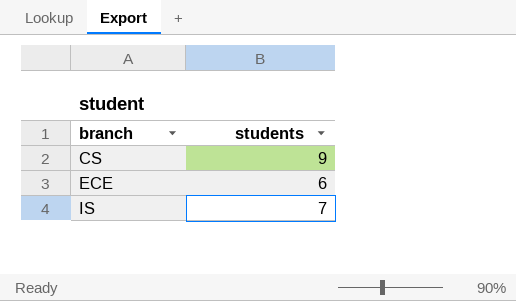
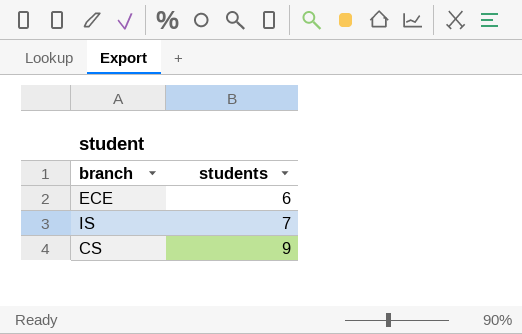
row order: branch ascending -> students ascending

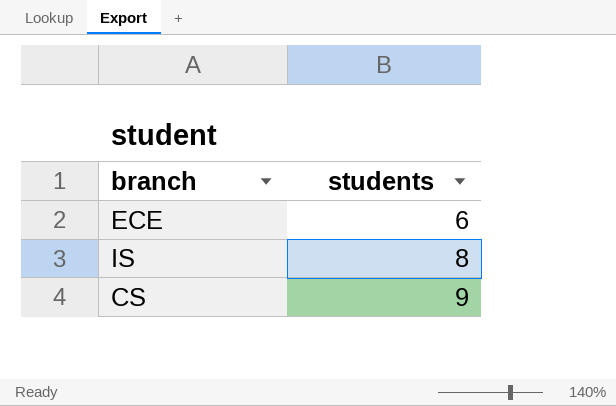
IS | students: 7 -> 8

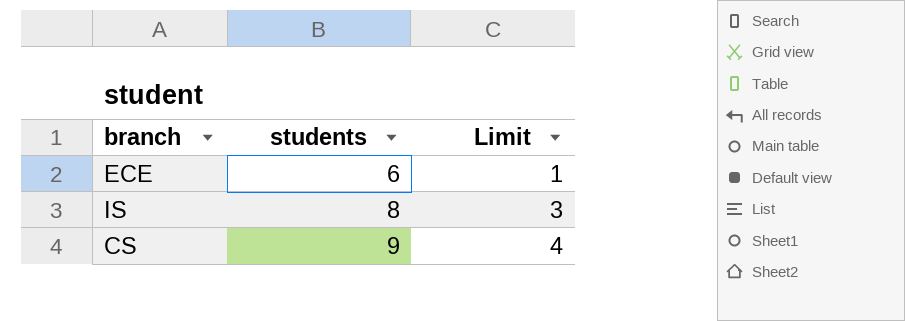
column Limit | formula: none -> [students] - 5

